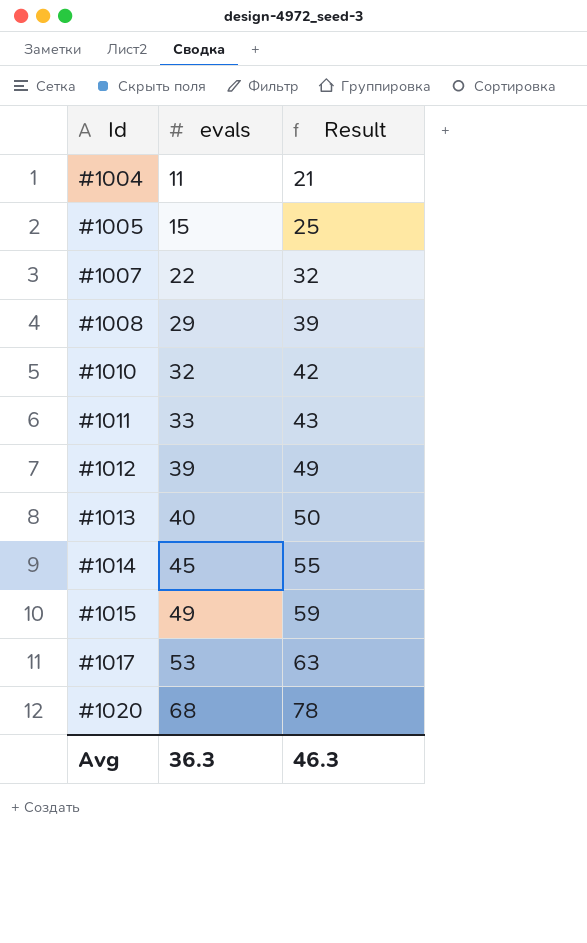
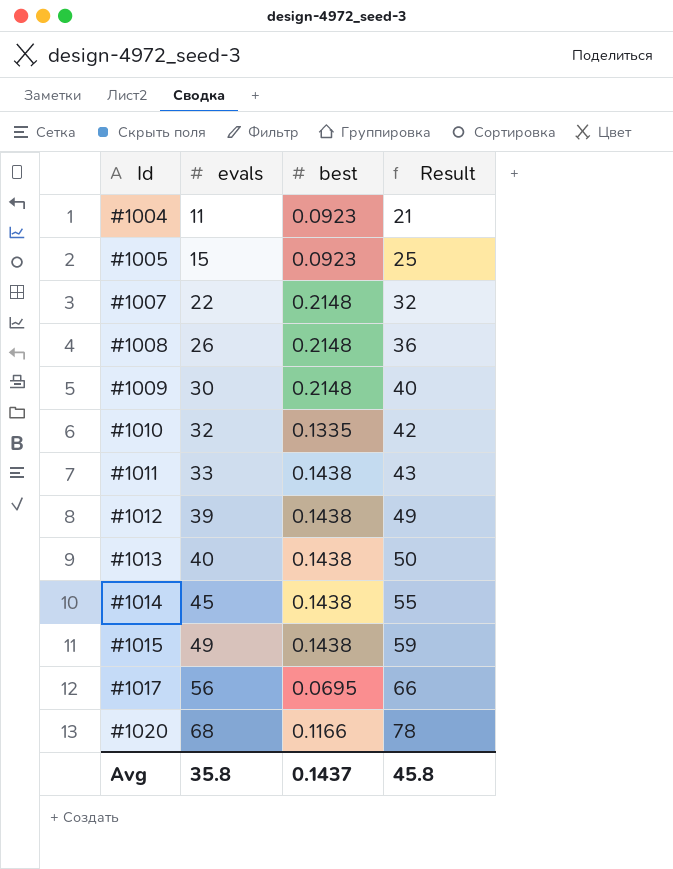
column best | position: none -> 3
#1008 | evals: 29 -> 26
#1008 | Result: 39 -> 36
row #1009: none -> 30 | 0.2148 | 40
#1017 | evals: 53 -> 56
#1017 | Result: 63 -> 66
Avg | evals: 36.3 -> 35.8
Avg | Result: 46.3 -> 45.8

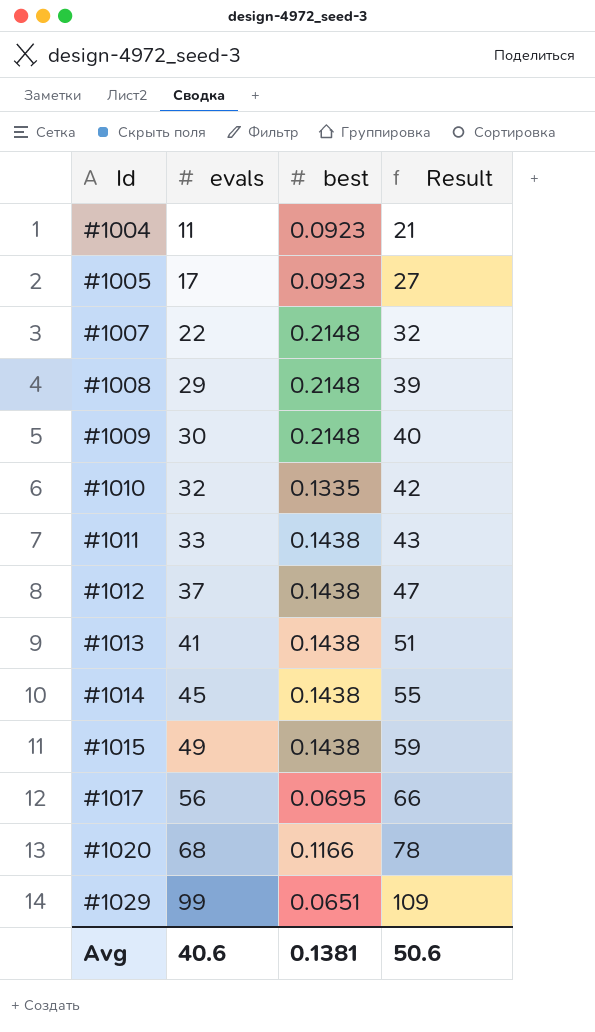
#1005 | evals: 15 -> 17
#1005 | Result: 25 -> 27
#1008 | evals: 26 -> 29
#1008 | Result: 36 -> 39
#1012 | evals: 39 -> 37
#1012 | Result: 49 -> 47
#1013 | evals: 40 -> 41
#1013 | Result: 50 -> 51
row #1029: none -> 99 | 0.0651 | 109
Avg | evals: 35.8 -> 40.6
Avg | best: 0.1437 -> 0.1381
Avg | Result: 45.8 -> 50.6

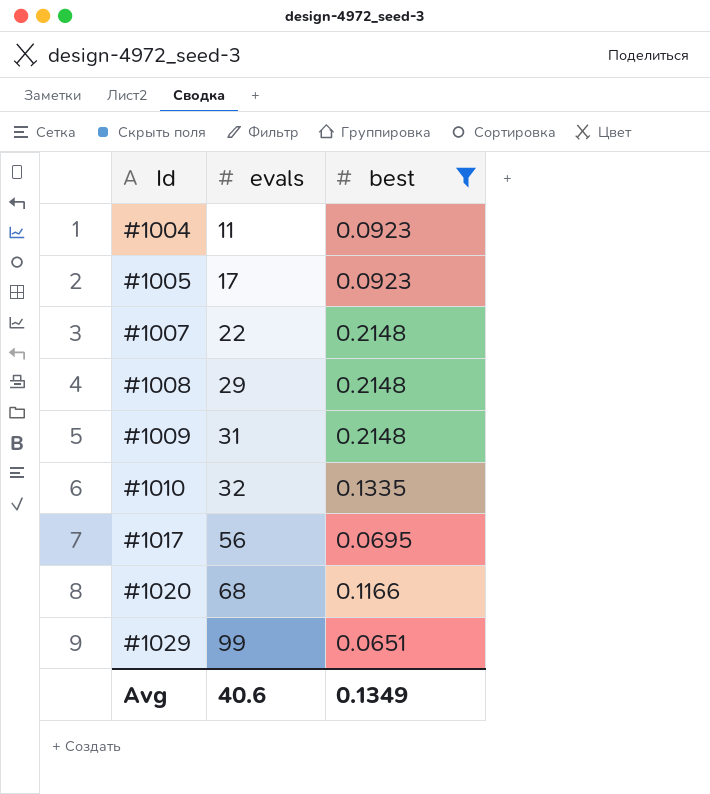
filter: none -> best != 0.1438
column Result | formula: [evals] + 10 -> none
#1009 | evals: 30 -> 31
Avg | best: 0.1381 -> 0.1349

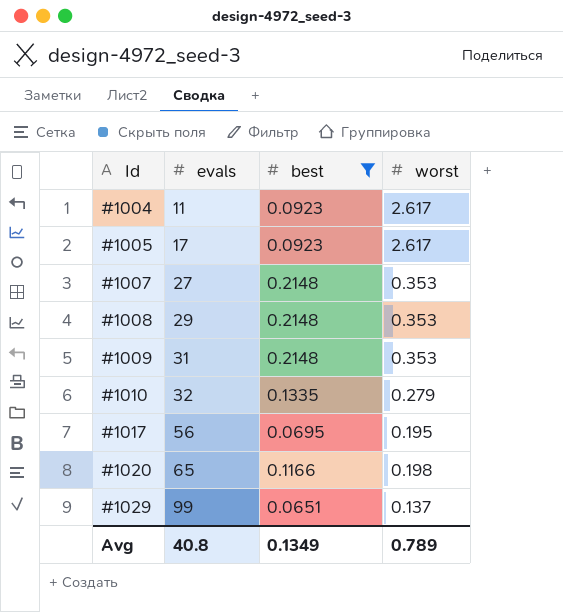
column worst | position: none -> 4
#1007 | evals: 22 -> 27
#1020 | evals: 68 -> 65
Avg | evals: 40.6 -> 40.8

